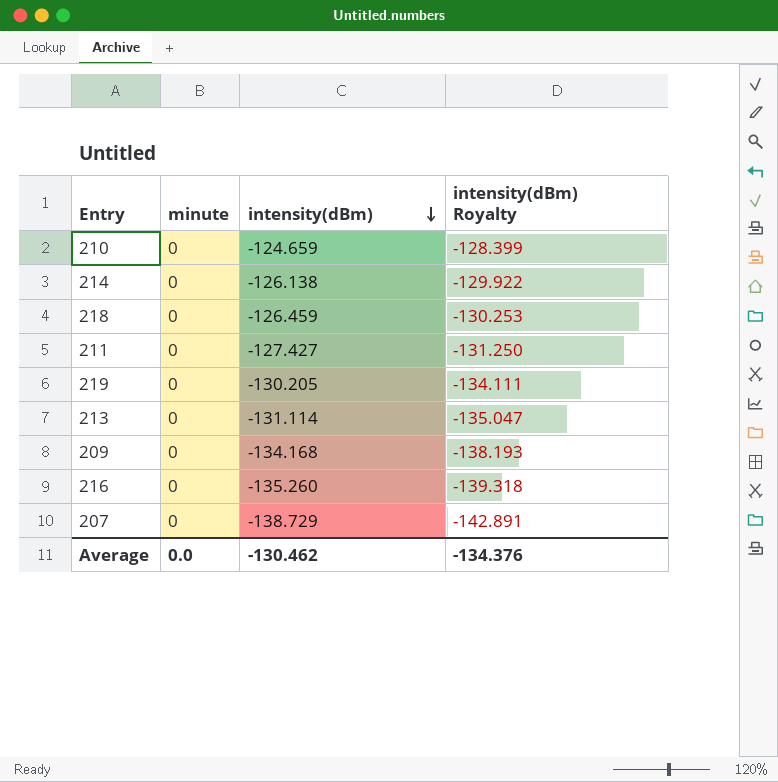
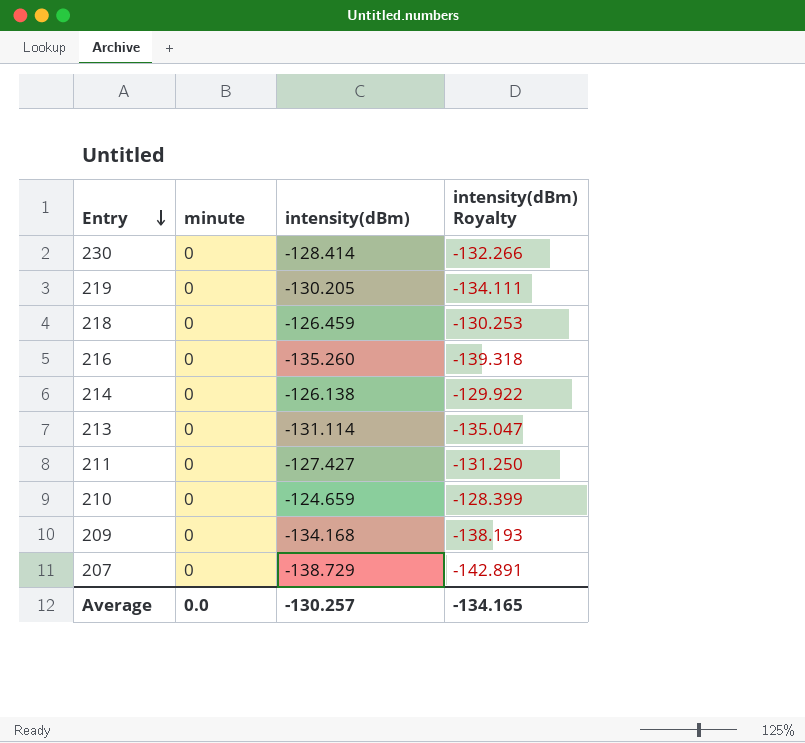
row order: intensity(dBm) descending -> Entry descending
row 230: none -> 0 | -128.414 | -132.266
Average | intensity(dBm): -130.462 -> -130.257
Average | intensity(dBm) Royalty: -134.376 -> -134.165

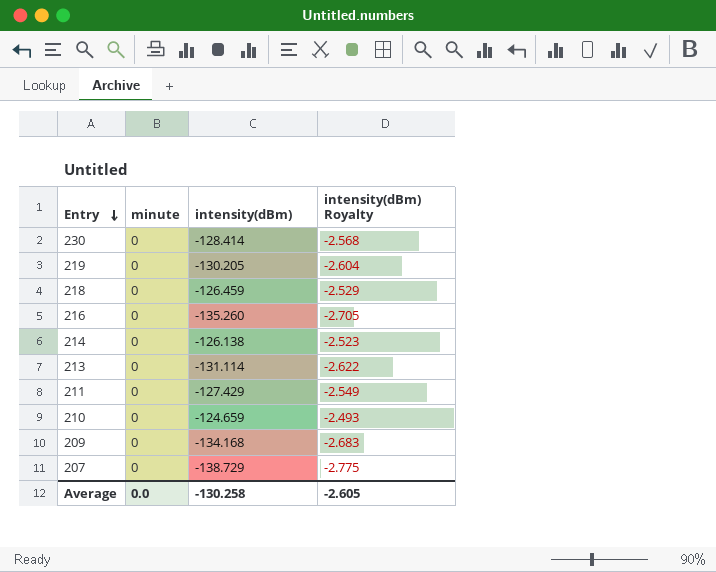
column intensity(dBm) Royalty | formula: [intensity(dBm)] * 1.03 -> [intensity(dBm)] * 0.02
211 | intensity(dBm): -127.427 -> -127.429
Average | intensity(dBm): -130.257 -> -130.258
Average | intensity(dBm) Royalty: -134.165 -> -2.605

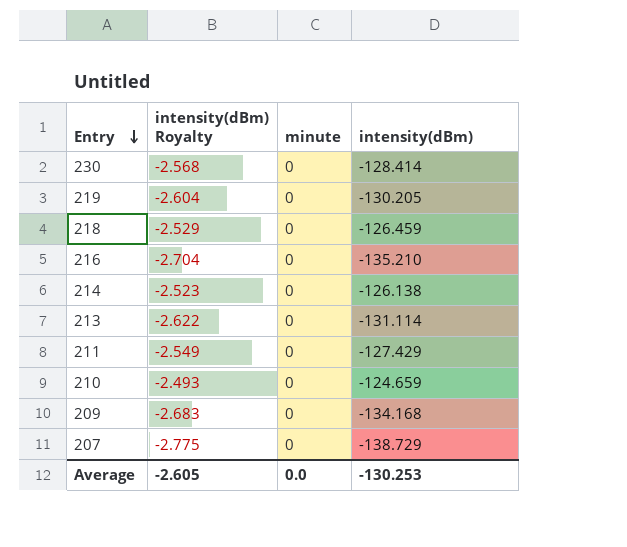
column intensity(dBm) Royalty | position: 4 -> 2
216 | intensity(dBm) Royalty: -2.705 -> -2.704
216 | intensity(dBm): -135.260 -> -135.210
Average | intensity(dBm): -130.258 -> -130.253

